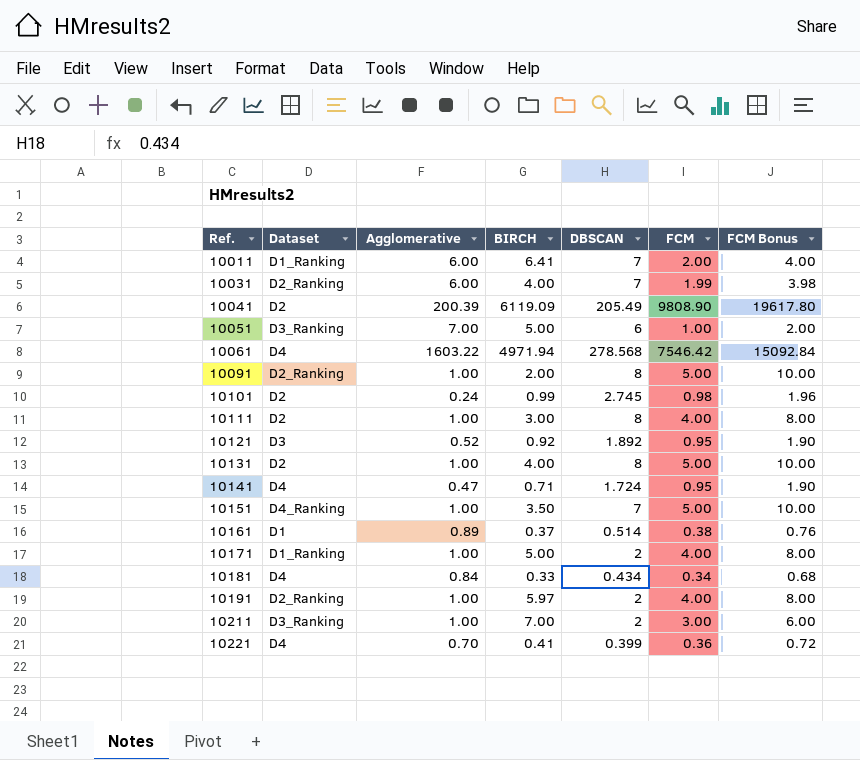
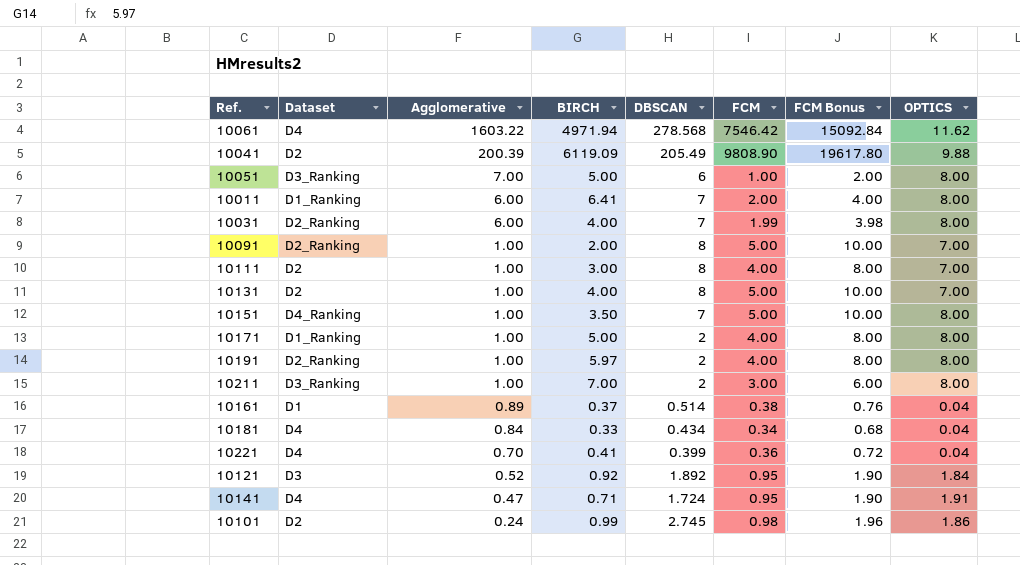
row order: Ref. ascending -> Agglomerative descending
column OPTICS | position: none -> 8

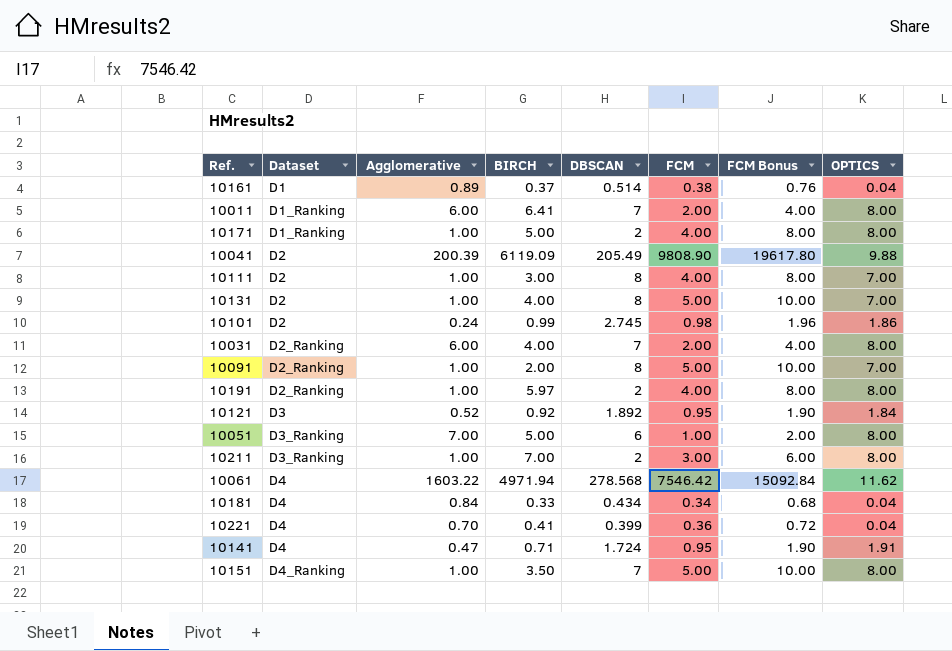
row order: Agglomerative descending -> Dataset ascending
10031 | FCM: 1.99 -> 2.00
10031 | FCM Bonus: 3.98 -> 4.00

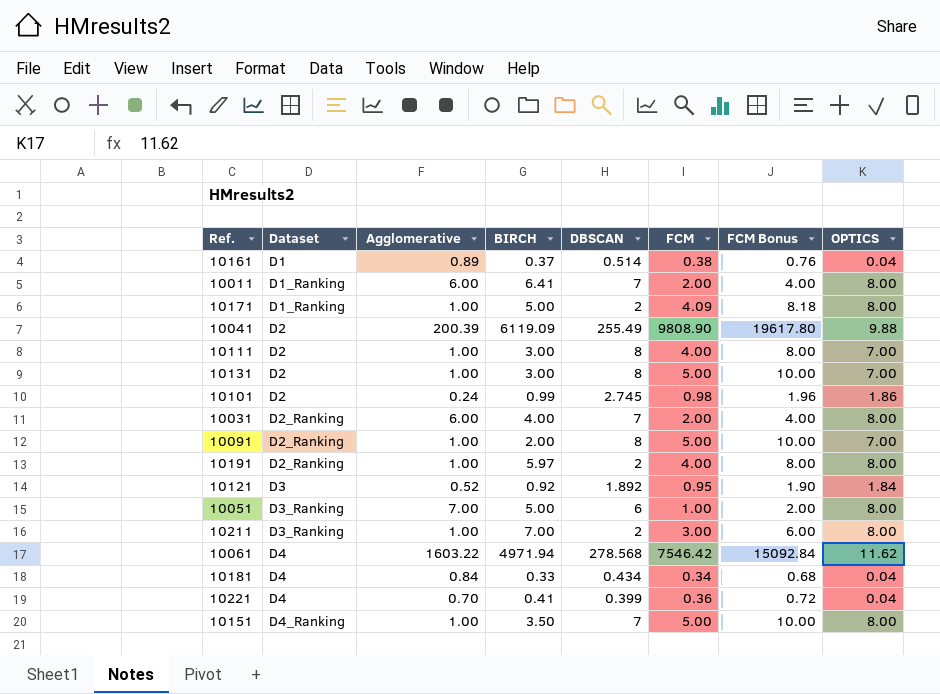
row 10141: D4 | 0.47 | 0.71 | 1.724 | 0.95 | 1.90 | 1.91 -> none
10171 | FCM: 4.00 -> 4.09
10171 | FCM Bonus: 8.00 -> 8.18
10041 | DBSCAN: 205.49 -> 255.49
10131 | BIRCH: 4.00 -> 3.00

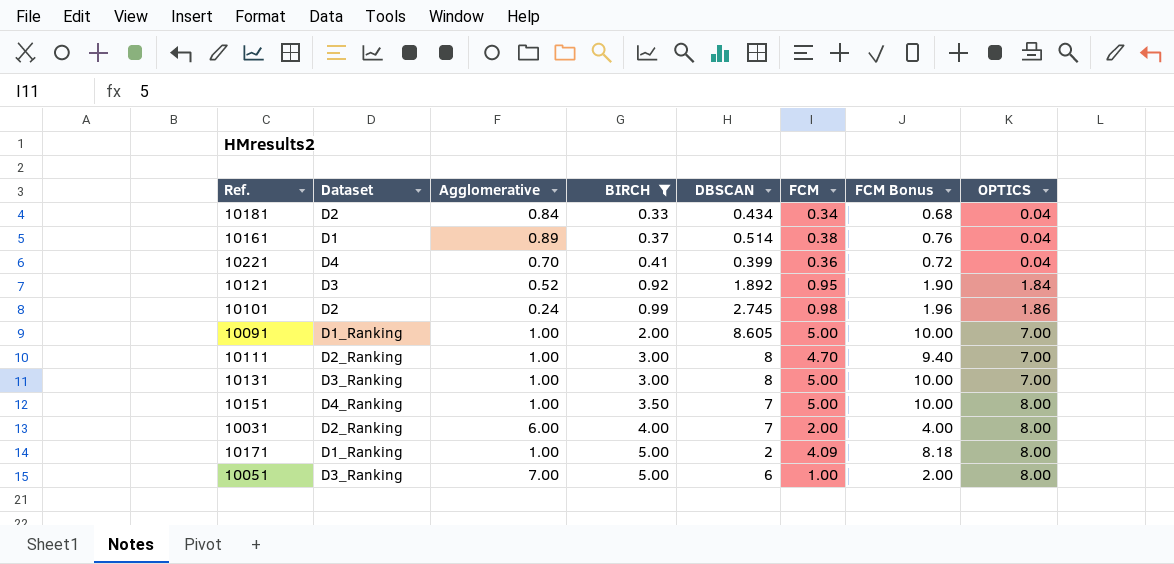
filter: none -> BIRCH <= 5.00
row order: Dataset ascending -> BIRCH ascending
10181 | Dataset: D4 -> D2
10091 | Dataset: D2_Ranking -> D1_Ranking
10091 | DBSCAN: 8 -> 8.605
10111 | Dataset: D2 -> D2_Ranking
10111 | FCM: 4.00 -> 4.70
10111 | FCM Bonus: 8.00 -> 9.40
10131 | Dataset: D2 -> D3_Ranking

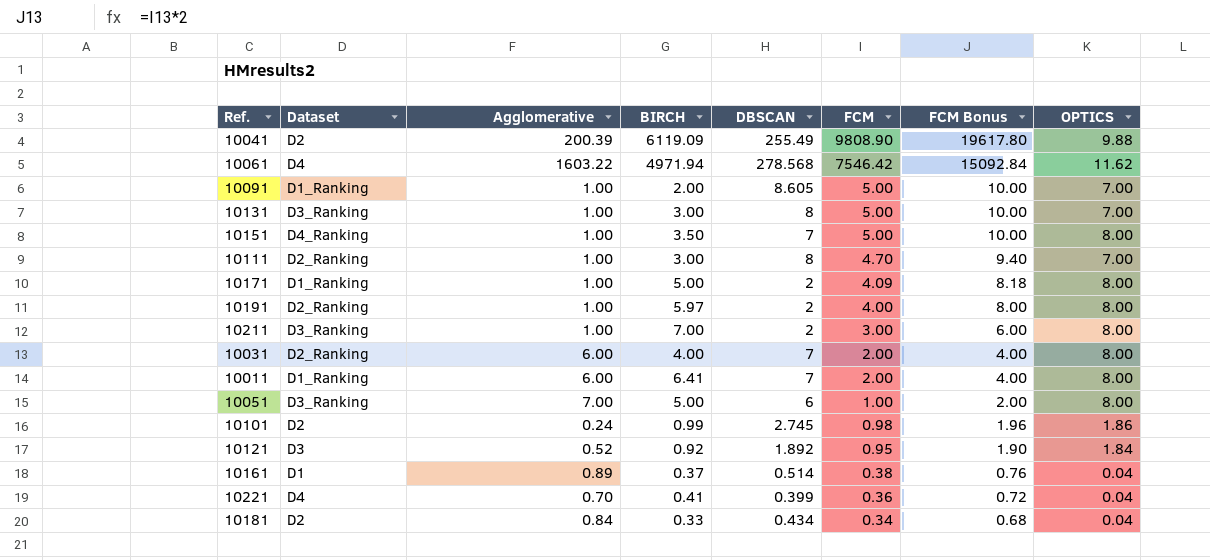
filter: BIRCH <= 5.00 -> none
row order: BIRCH ascending -> FCM descending

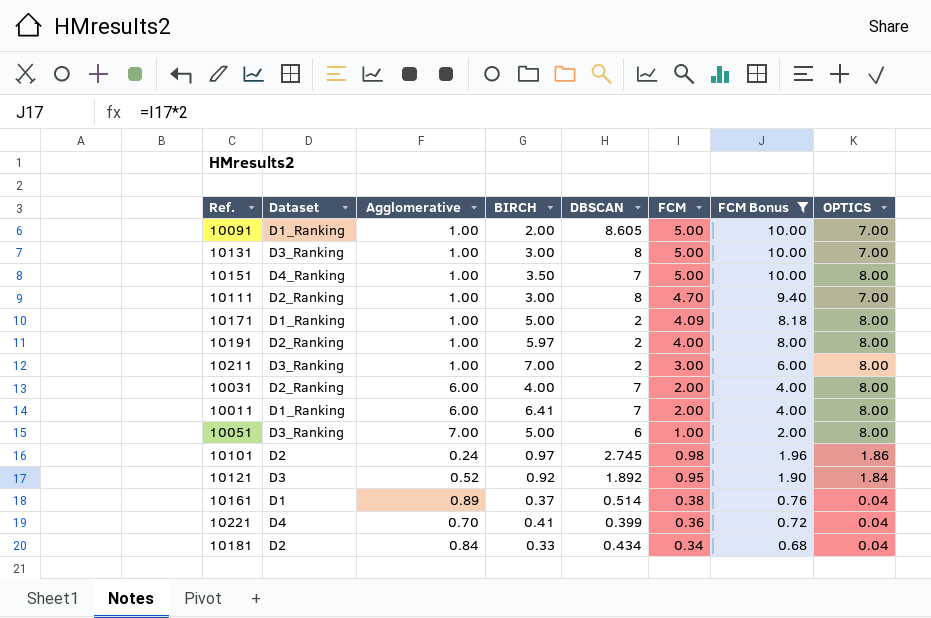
filter: none -> FCM Bonus <= 10.00
10101 | BIRCH: 0.99 -> 0.97

